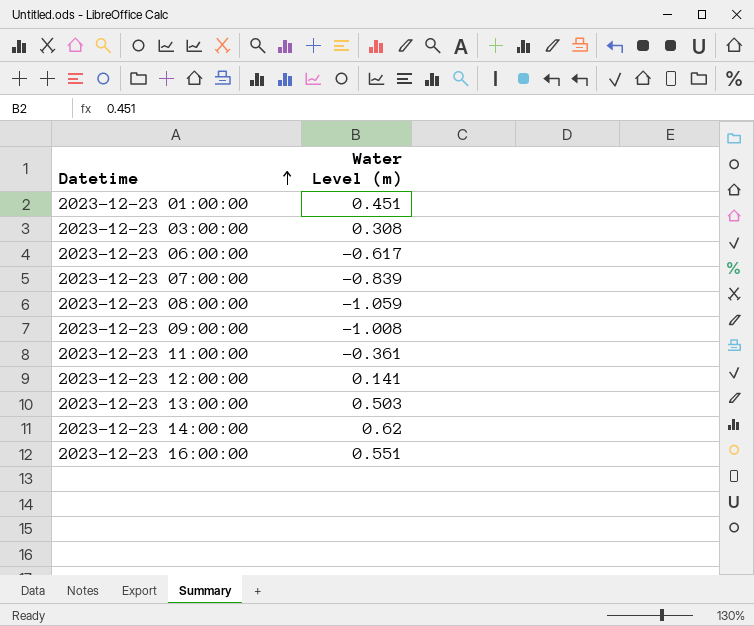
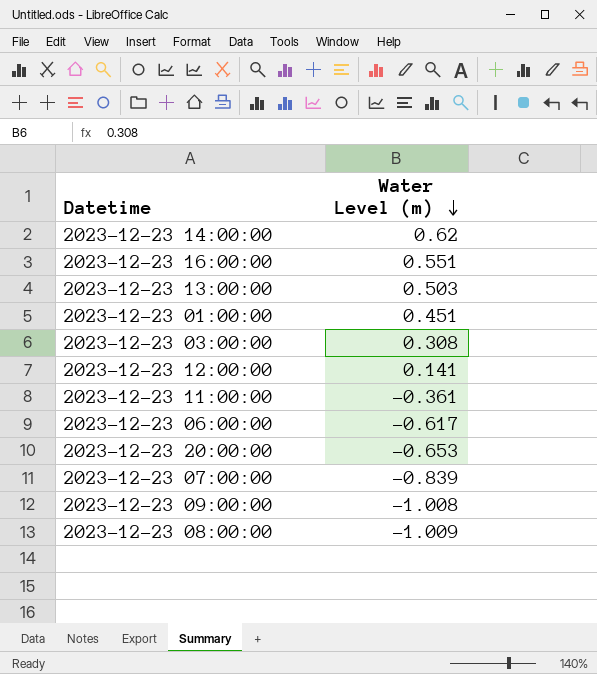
row order: Datetime ascending -> Water Level (m) descending
row 2023-12-23 20:00:00: none -> -0.653
2023-12-23 08:00:00 | Water Level (m): -1.059 -> -1.009

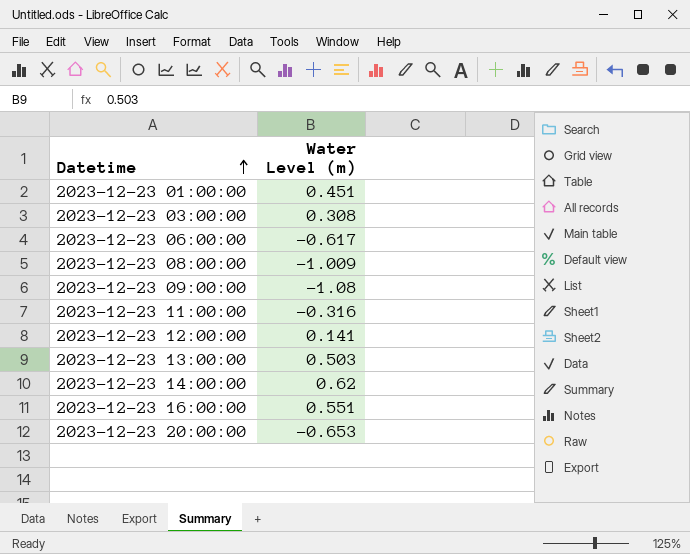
row order: Water Level (m) descending -> Datetime ascending
row 2023-12-23 07:00:00: -0.839 -> none
2023-12-23 09:00:00 | Water Level (m): -1.008 -> -1.08
2023-12-23 11:00:00 | Water Level (m): -0.361 -> -0.316

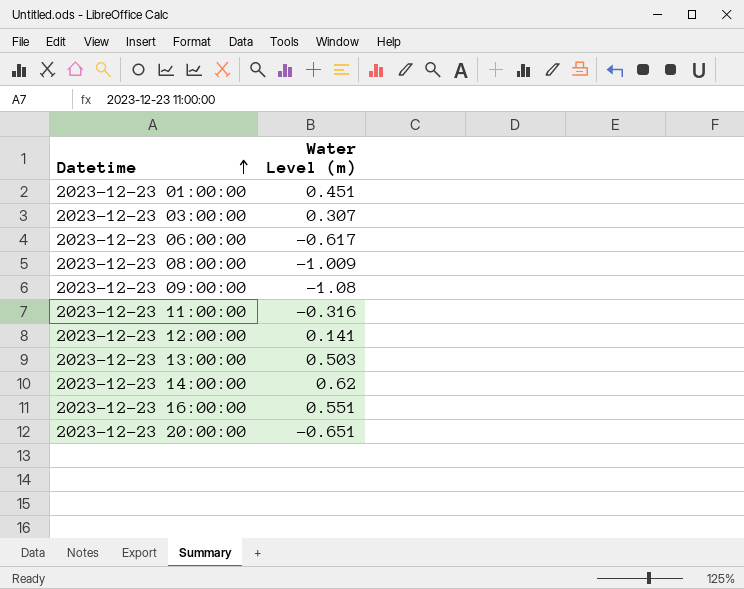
2023-12-23 03:00:00 | Water Level (m): 0.308 -> 0.307
2023-12-23 20:00:00 | Water Level (m): -0.653 -> -0.651

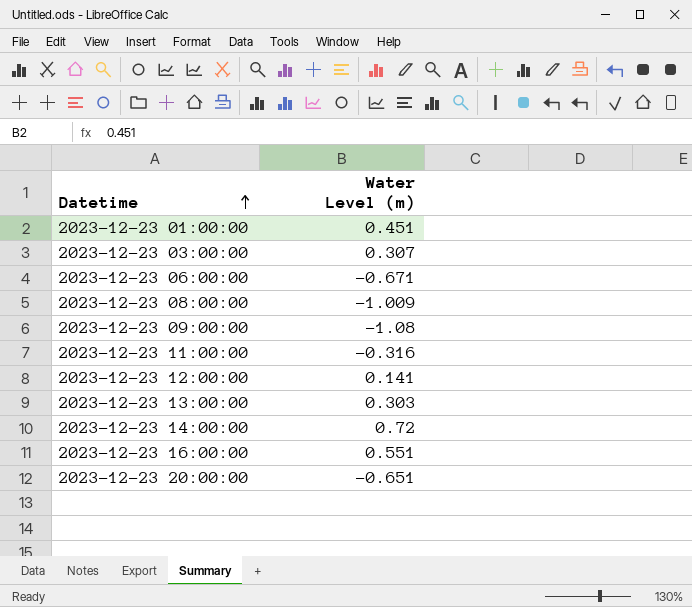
2023-12-23 06:00:00 | Water Level (m): -0.617 -> -0.671
2023-12-23 13:00:00 | Water Level (m): 0.503 -> 0.303
2023-12-23 14:00:00 | Water Level (m): 0.62 -> 0.72

